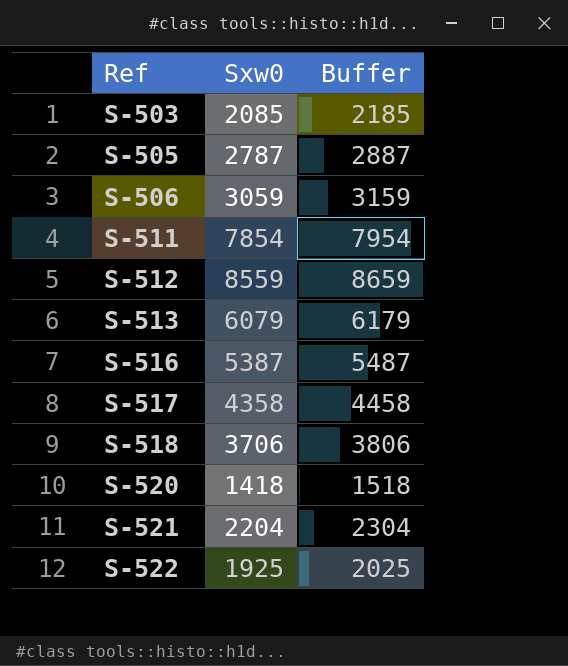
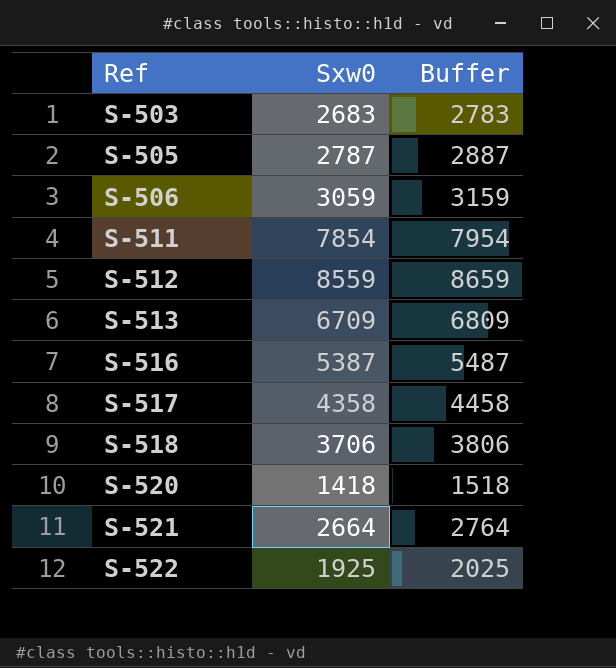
S-503 | Sxw0: 2085 -> 2683
S-503 | Buffer: 2185 -> 2783
S-513 | Sxw0: 6079 -> 6709
S-513 | Buffer: 6179 -> 6809
S-521 | Sxw0: 2204 -> 2664
S-521 | Buffer: 2304 -> 2764

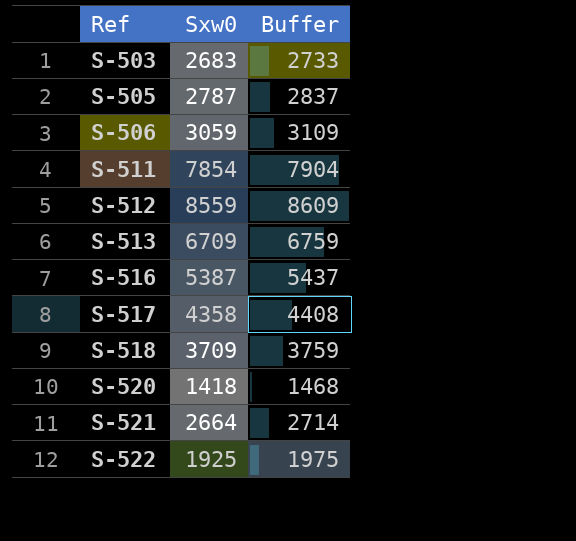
column Buffer | formula: [Sxw0] + 100 -> [Sxw0] + 50
S-518 | Sxw0: 3706 -> 3709

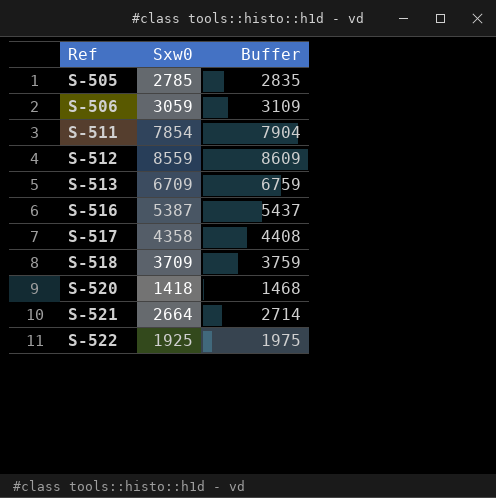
row S-503: 2683 | 2733 -> none
S-505 | Sxw0: 2787 -> 2785
S-505 | Buffer: 2837 -> 2835

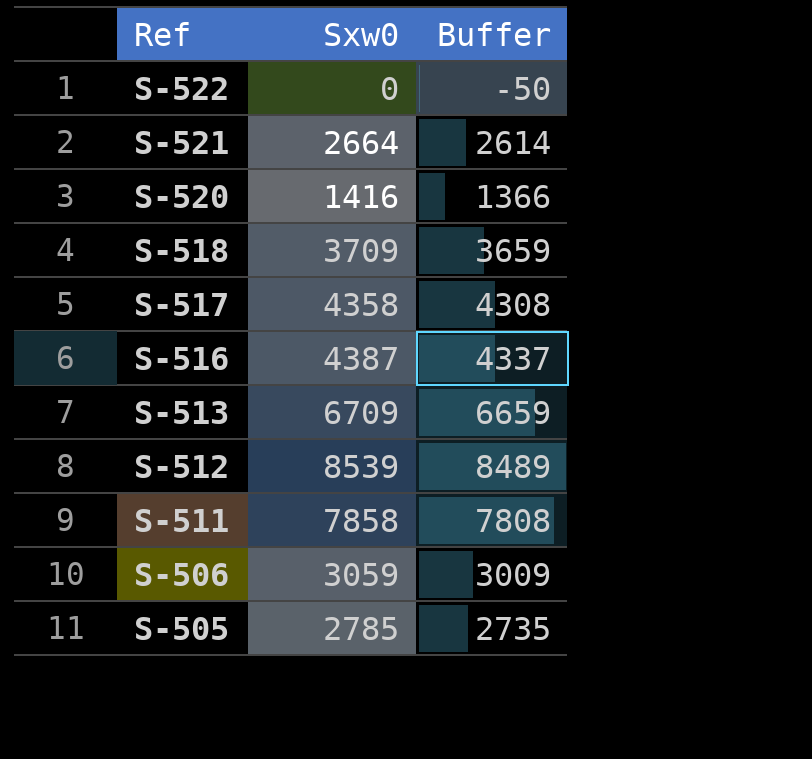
row order: Ref ascending -> Ref descending
column Buffer | formula: [Sxw0] + 50 -> [Sxw0] - 50
S-522 | Sxw0: 1925 -> 0
S-520 | Sxw0: 1418 -> 1416
S-516 | Sxw0: 5387 -> 4387
S-512 | Sxw0: 8559 -> 8539
S-511 | Sxw0: 7854 -> 7858

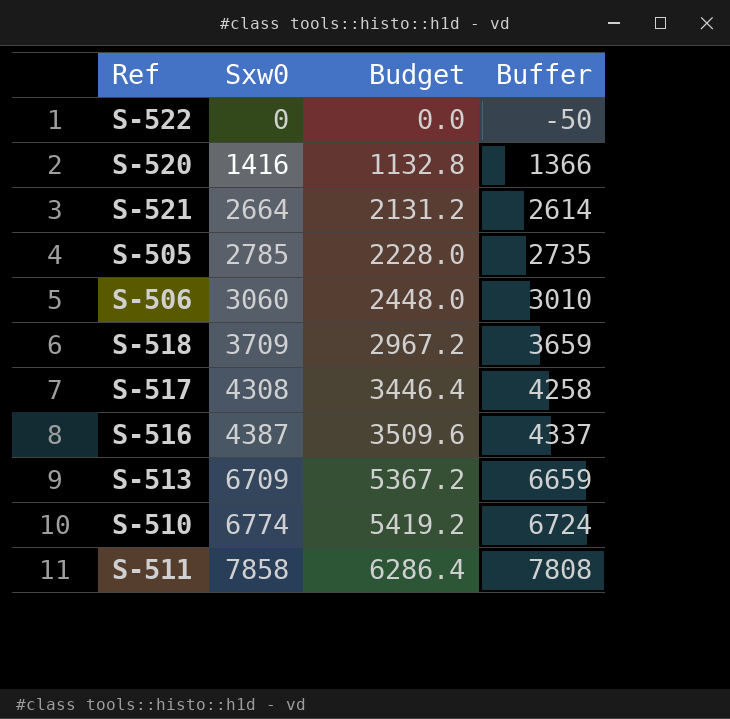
row order: Ref descending -> Sxw0 ascending
column Budget | formula: none -> [Sxw0] * 0.8
row S-512: 8539 | 8489 -> none
S-506 | Sxw0: 3059 -> 3060
S-506 | Buffer: 3009 -> 3010
S-517 | Sxw0: 4358 -> 4308
S-517 | Buffer: 4308 -> 4258
row S-510: none -> 6774 | 5419.2 | 6724

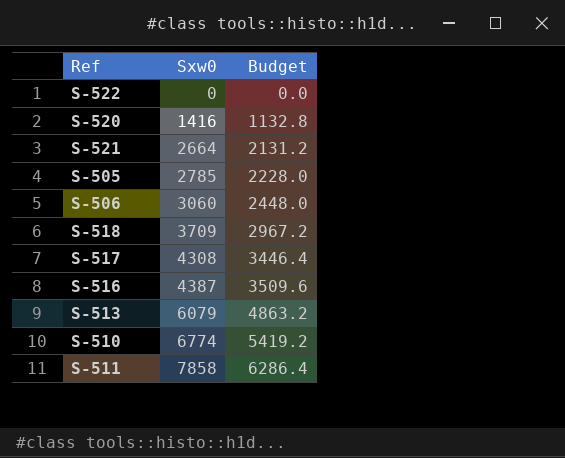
column Buffer | formula: [Sxw0] - 50 -> none
S-513 | Sxw0: 6709 -> 6079
S-513 | Budget: 5367.2 -> 4863.2

